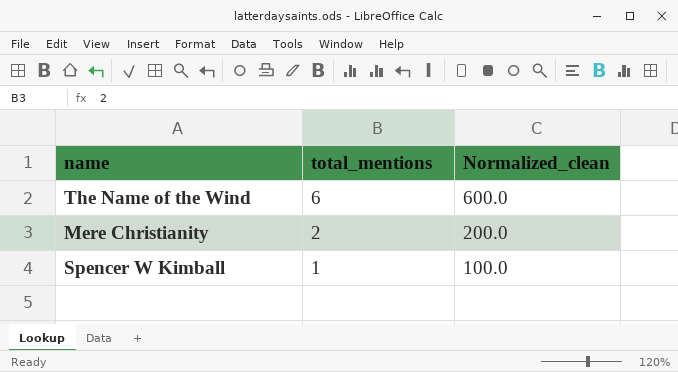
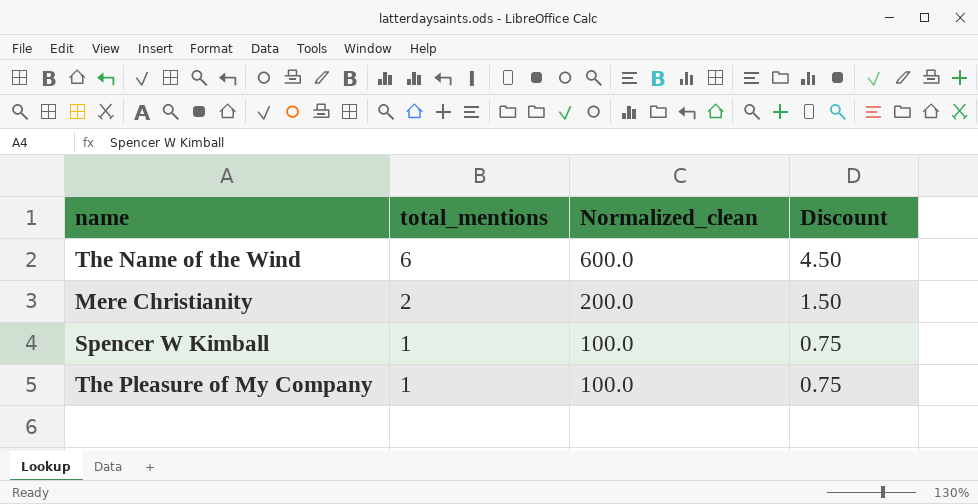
column Discount | formula: none -> [total_mentions] * 0.75
row The Pleasure of My Company: none -> 1 | 100.0 | 0.75

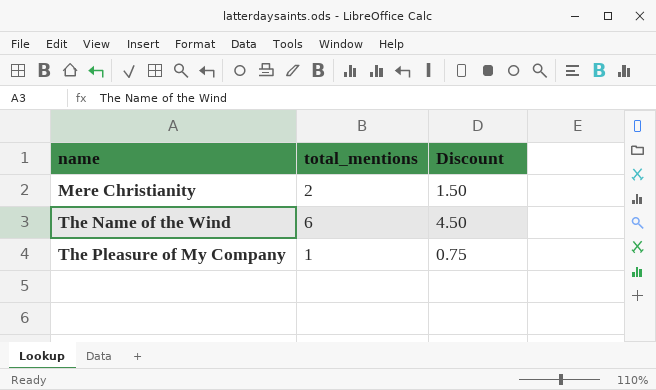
row order: total_mentions descending -> name ascending
column Normalized_clean | formula: [total_mentions] * 100 -> none
row Spencer W Kimball: 1 | 100.0 | 0.75 -> none

